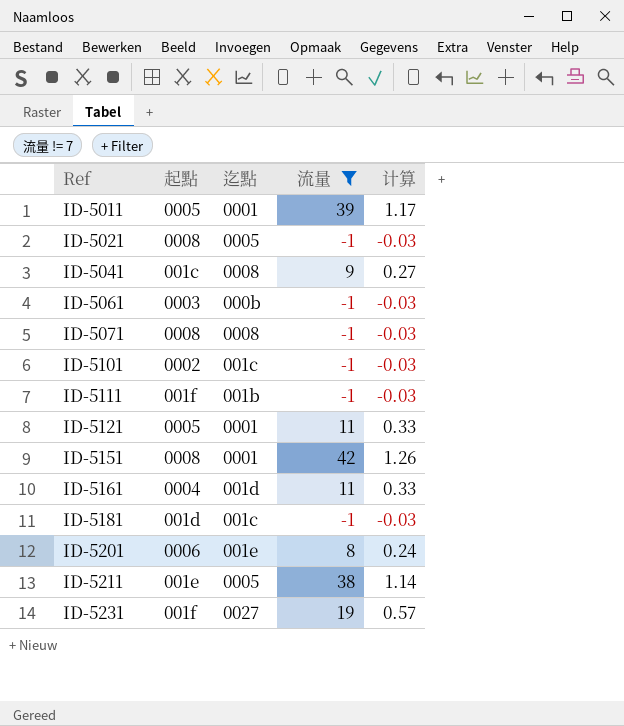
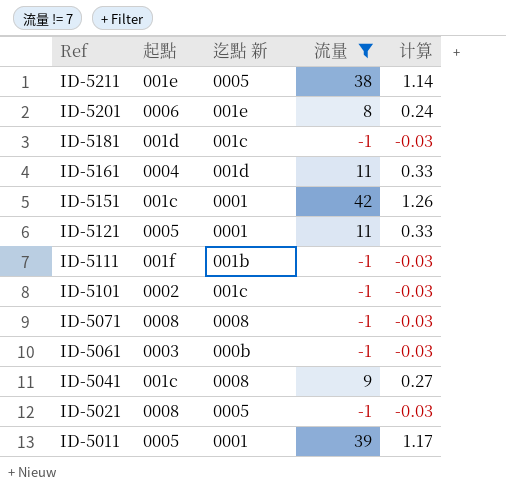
row order: Ref ascending -> Ref descending
column name: 迄點 -> 迄點 新
row ID-5231: 001f | 0027 | 19 | 0.57 -> none
ID-5151 | 起點: 0008 -> 001c

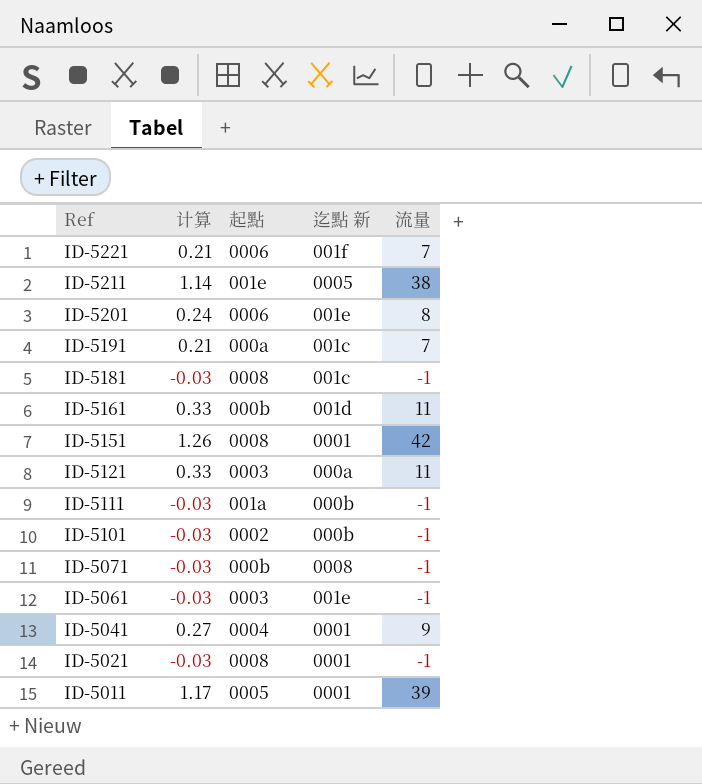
filter: 流量 != 7 -> none
column 计算 | position: 5 -> 2
ID-5181 | 起點: 001d -> 0008
ID-5161 | 起點: 0004 -> 000b
ID-5151 | 起點: 001c -> 0008
ID-5121 | 起點: 0005 -> 0003
ID-5121 | 迄點 新: 0001 -> 000a
ID-5111 | 起點: 001f -> 001a
ID-5111 | 迄點 新: 001b -> 000b
ID-5101 | 迄點 新: 001c -> 000b
ID-5071 | 起點: 0008 -> 000b
ID-5061 | 迄點 新: 000b -> 001e
ID-5041 | 起點: 001c -> 0004
ID-5041 | 迄點 新: 0008 -> 0001
ID-5021 | 迄點 新: 0005 -> 0001

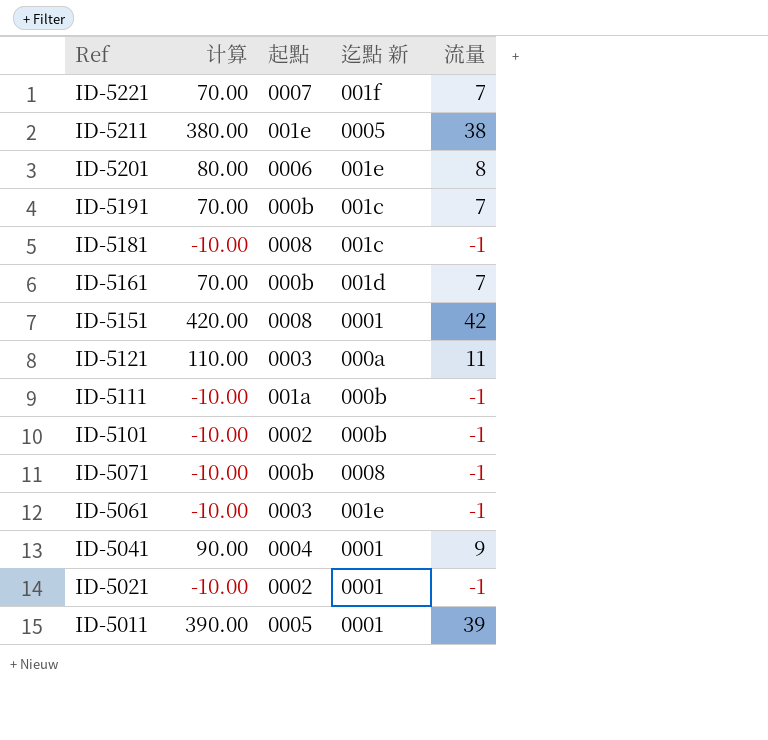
column 计算 | formula: [流量] * 0.03 -> [流量] * 10
ID-5221 | 起點: 0006 -> 0007
ID-5191 | 起點: 000a -> 000b
ID-5161 | 流量: 11 -> 7
ID-5021 | 起點: 0008 -> 0002

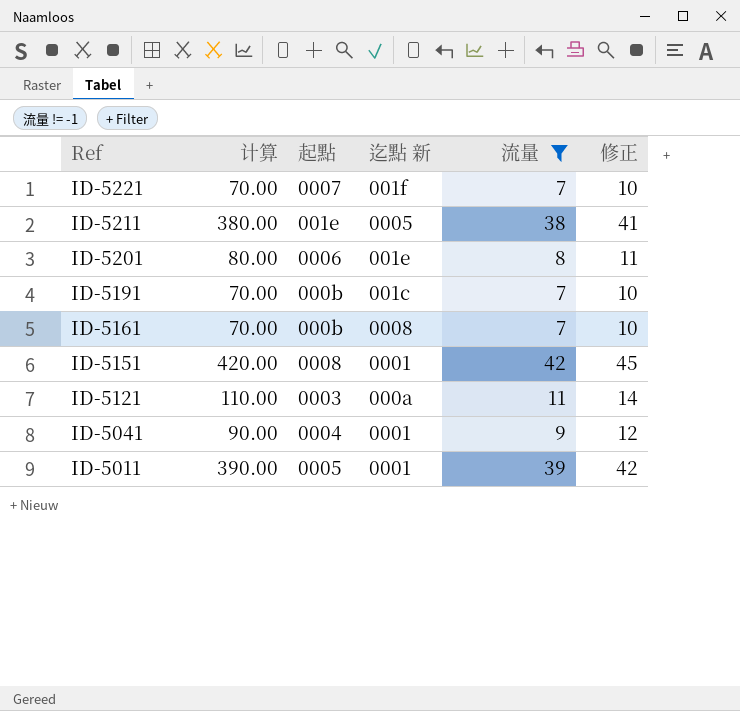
filter: none -> 流量 != -1
column 修正 | formula: none -> [流量] + 3
ID-5161 | 迄點 新: 001d -> 0008

